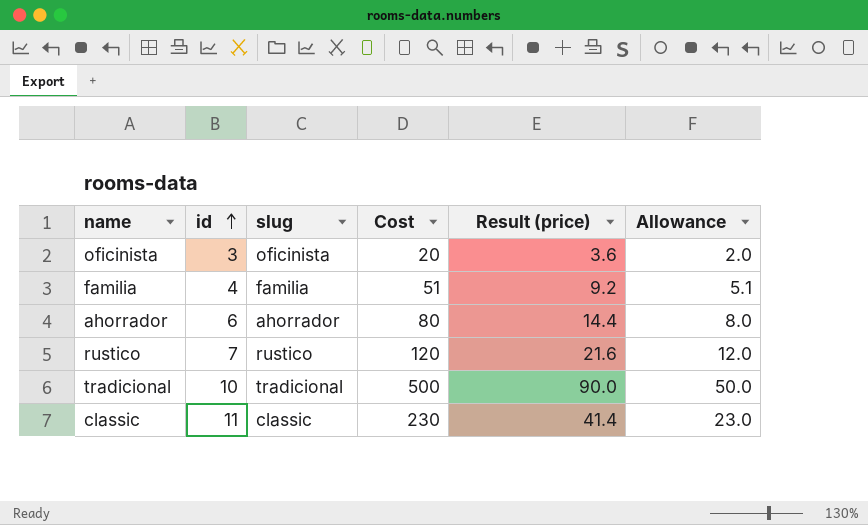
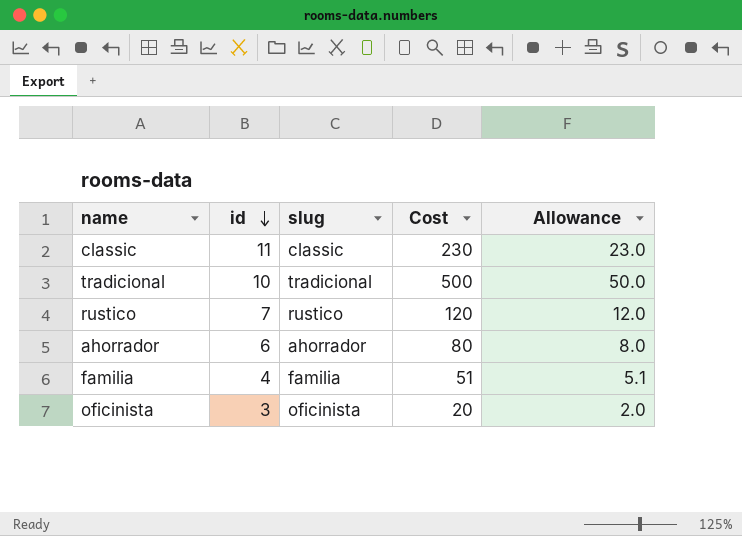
row order: id ascending -> id descending
column Result (price) | formula: [Cost] * 0.18 -> none

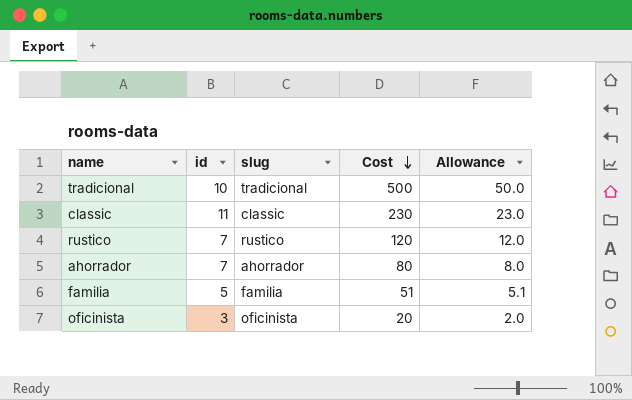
row order: id descending -> Cost descending
ahorrador | id: 6 -> 7
familia | id: 4 -> 5

